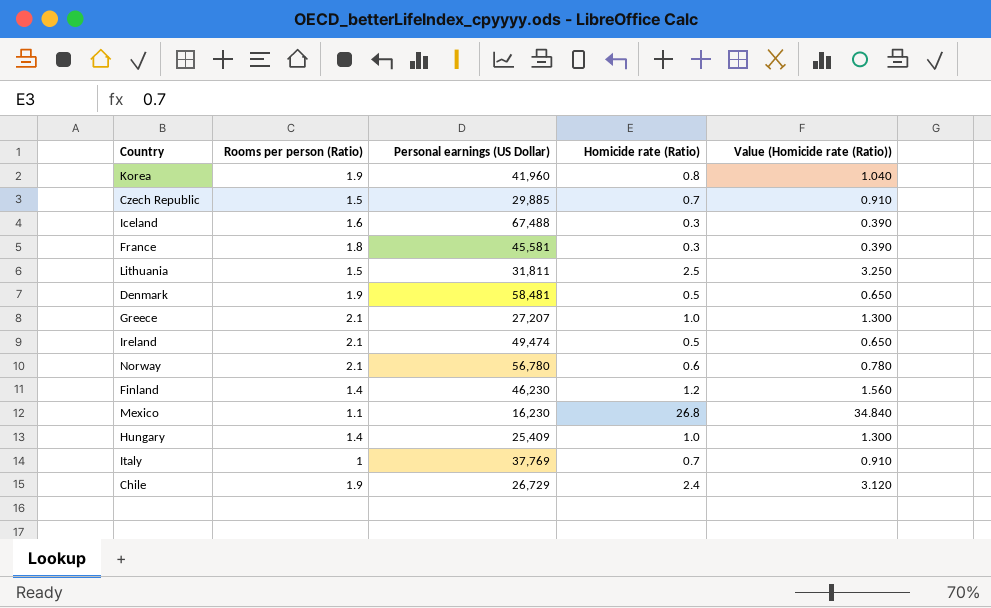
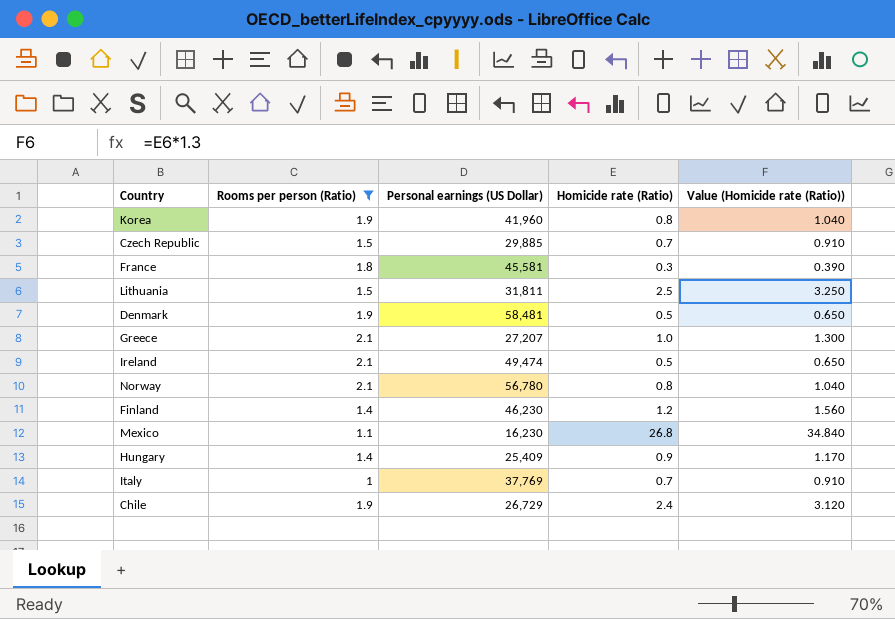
filter: none -> Rooms per person (Ratio) != 1.6
Norway | Homicide rate (Ratio): 0.6 -> 0.8
Norway | Value (Homicide rate (Ratio)): 0.780 -> 1.040
Hungary | Homicide rate (Ratio): 1.0 -> 0.9
Hungary | Value (Homicide rate (Ratio)): 1.300 -> 1.170

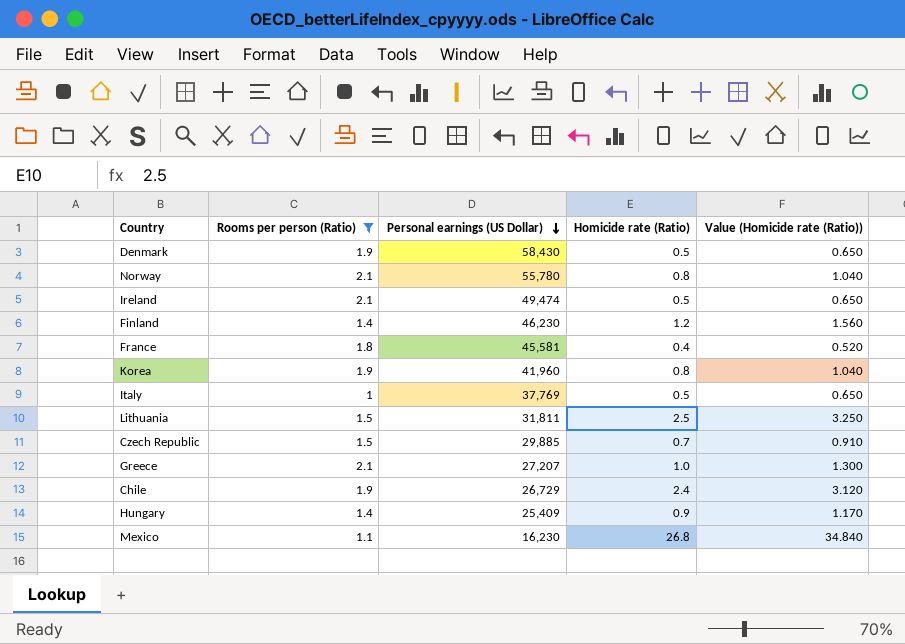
row order: none -> Personal earnings (US Dollar) descending
Denmark | Personal earnings (US Dollar): 58,481 -> 58,430
Norway | Personal earnings (US Dollar): 56,780 -> 55,780
France | Homicide rate (Ratio): 0.3 -> 0.4
France | Value (Homicide rate (Ratio)): 0.390 -> 0.520
Italy | Homicide rate (Ratio): 0.7 -> 0.5
Italy | Value (Homicide rate (Ratio)): 0.910 -> 0.650

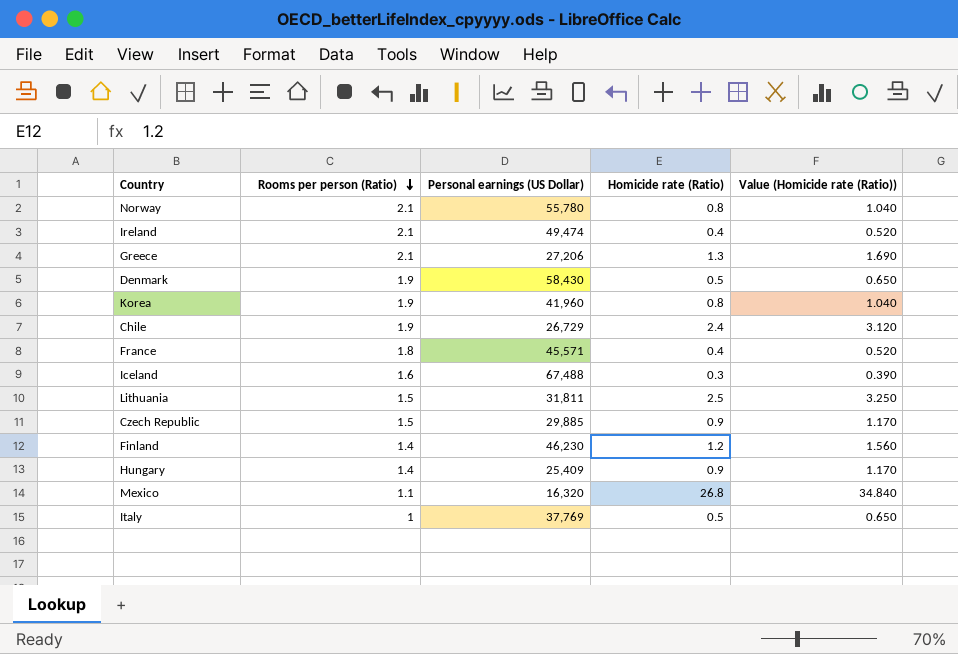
filter: Rooms per person (Ratio) != 1.6 -> none
row order: Personal earnings (US Dollar) descending -> Rooms per person (Ratio) descending
Ireland | Homicide rate (Ratio): 0.5 -> 0.4
Ireland | Value (Homicide rate (Ratio)): 0.650 -> 0.520
Greece | Personal earnings (US Dollar): 27,207 -> 27,206
Greece | Homicide rate (Ratio): 1.0 -> 1.3
Greece | Value (Homicide rate (Ratio)): 1.300 -> 1.690
France | Personal earnings (US Dollar): 45,581 -> 45,571
Czech Republic | Homicide rate (Ratio): 0.7 -> 0.9
Czech Republic | Value (Homicide rate (Ratio)): 0.910 -> 1.170
Mexico | Personal earnings (US Dollar): 16,230 -> 16,320

